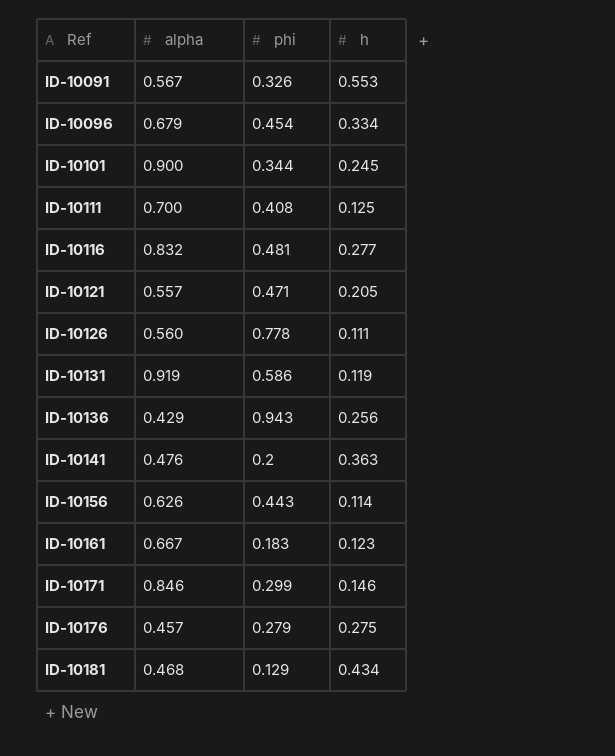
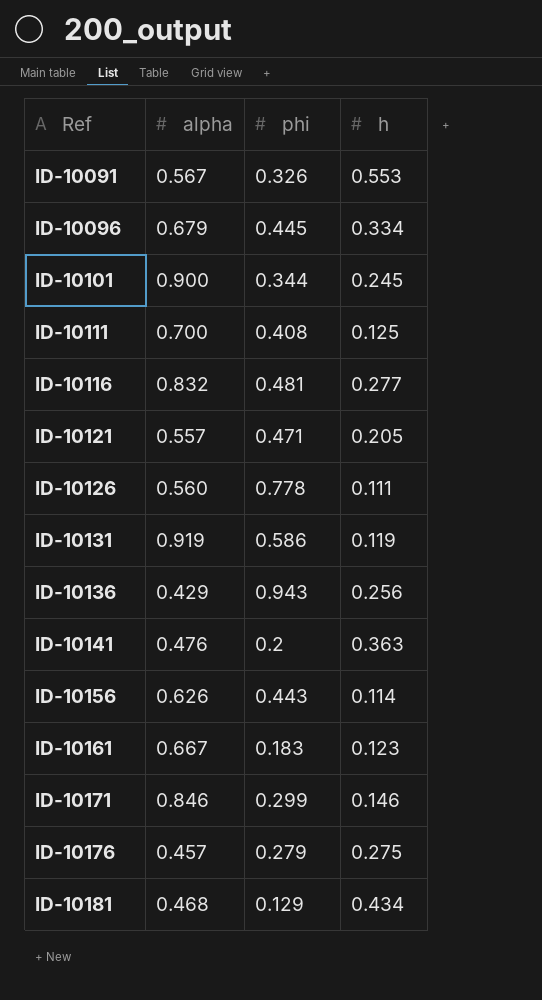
ID-10096 | phi: 0.454 -> 0.445

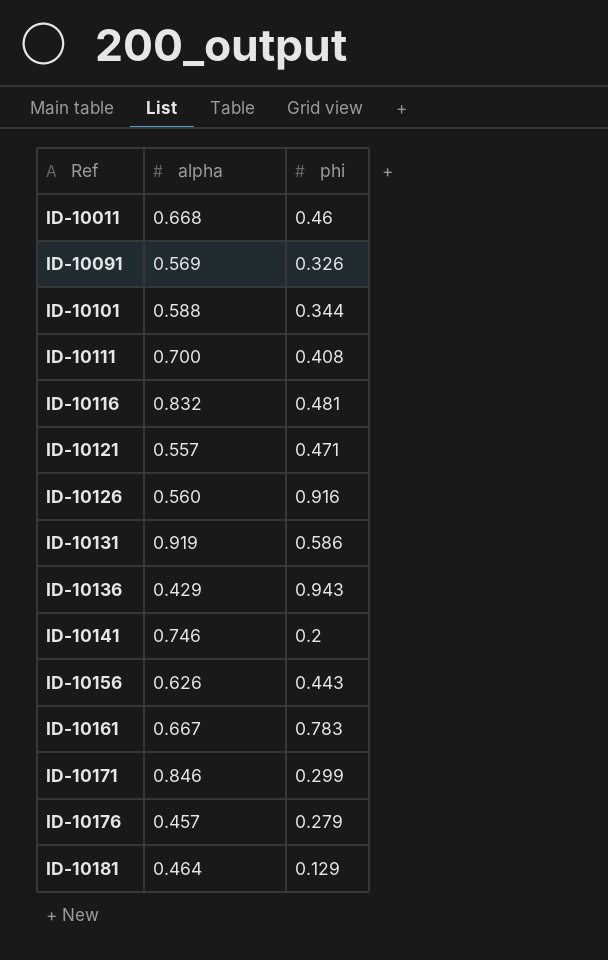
column h | position: 4 -> none
row ID-10096: 0.679 | 0.445 | 0.334 -> none
row ID-10011: none -> 0.668 | 0.46
ID-10091 | alpha: 0.567 -> 0.569
ID-10101 | alpha: 0.900 -> 0.588
ID-10126 | phi: 0.778 -> 0.916
ID-10141 | alpha: 0.476 -> 0.746
ID-10161 | phi: 0.183 -> 0.783
ID-10181 | alpha: 0.468 -> 0.464

